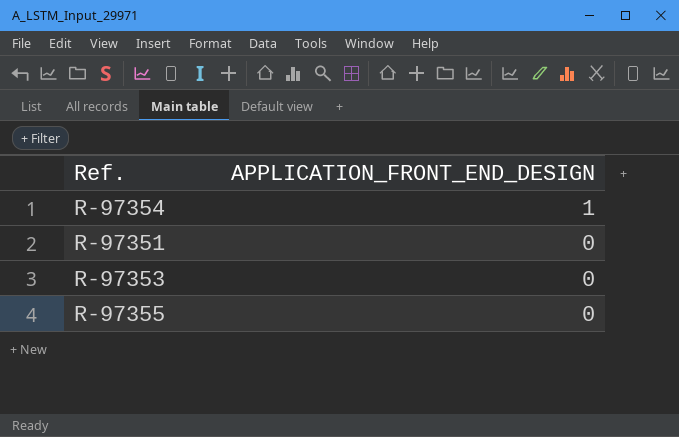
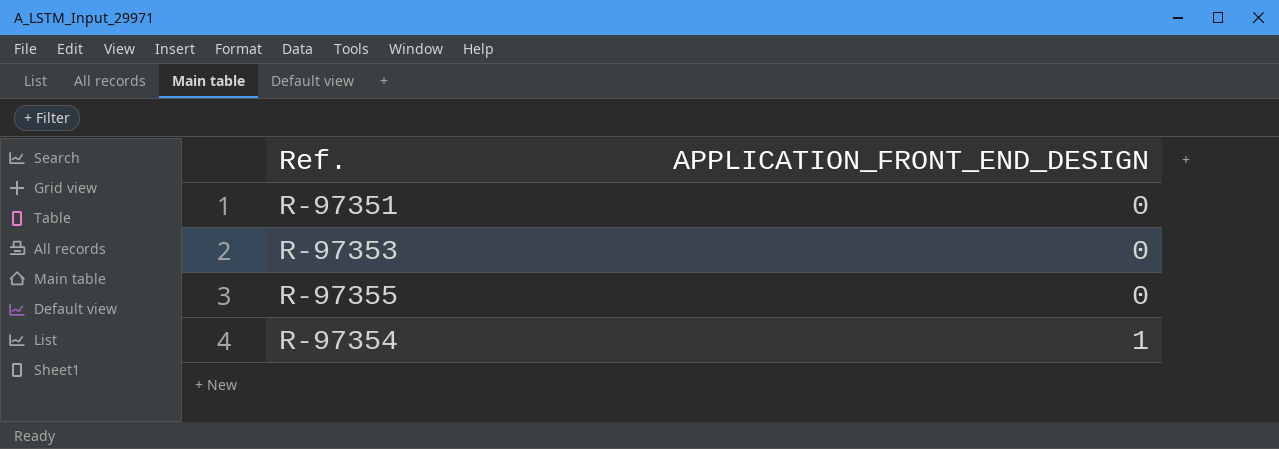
row order: APPLICATION_FRONT_END_DESIGN descending -> APPLICATION_FRONT_END_DESIGN ascending

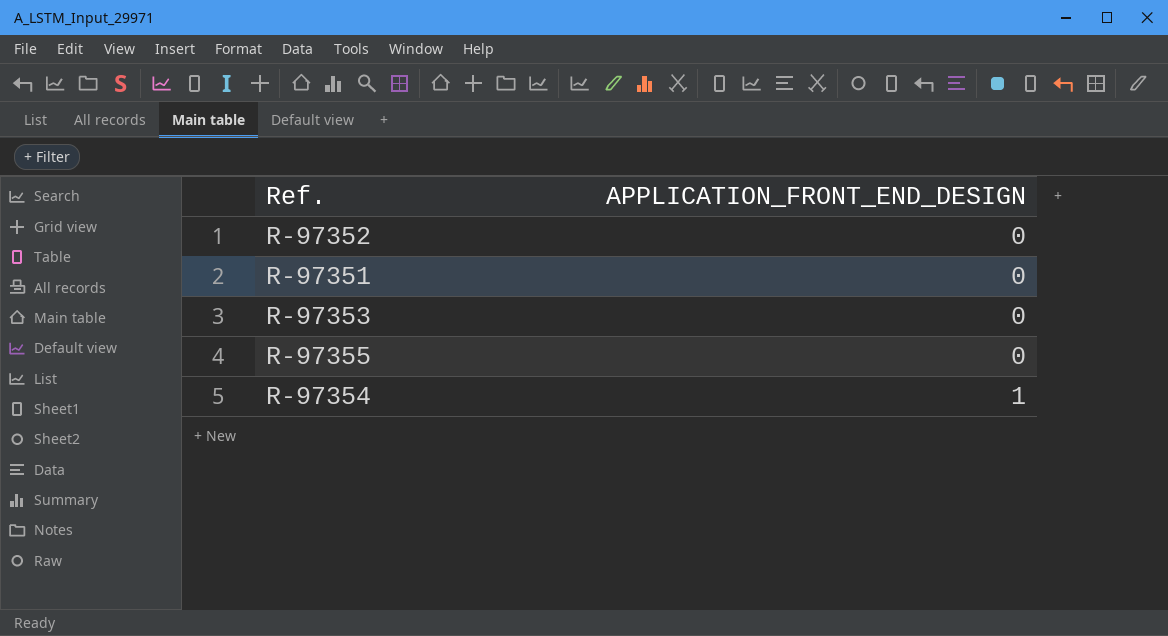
row R-97352: none -> 0

